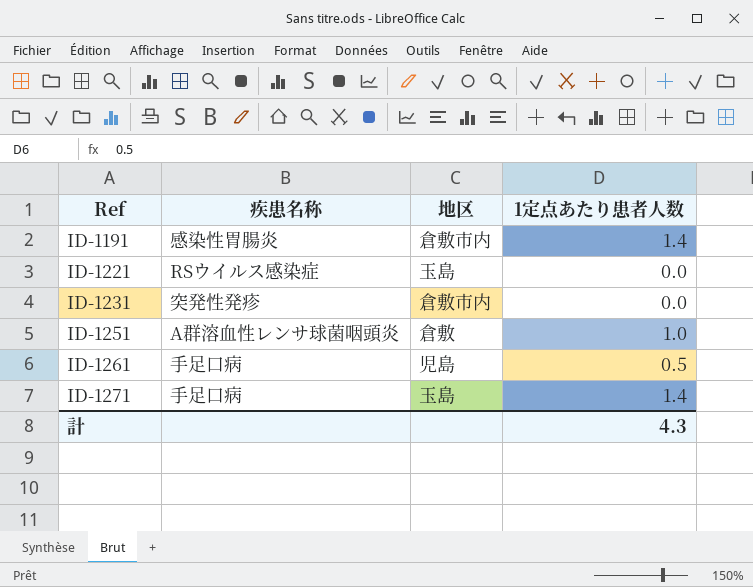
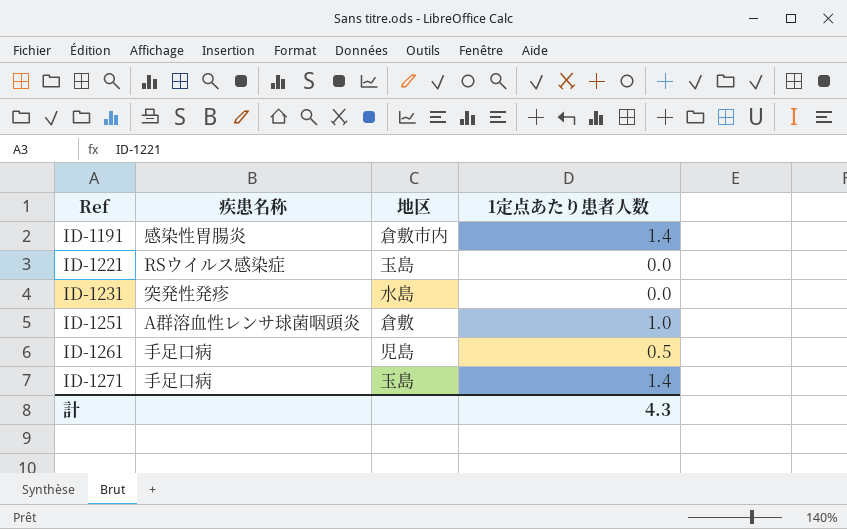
ID-1231 | 地区: 倉敷市内 -> 水島

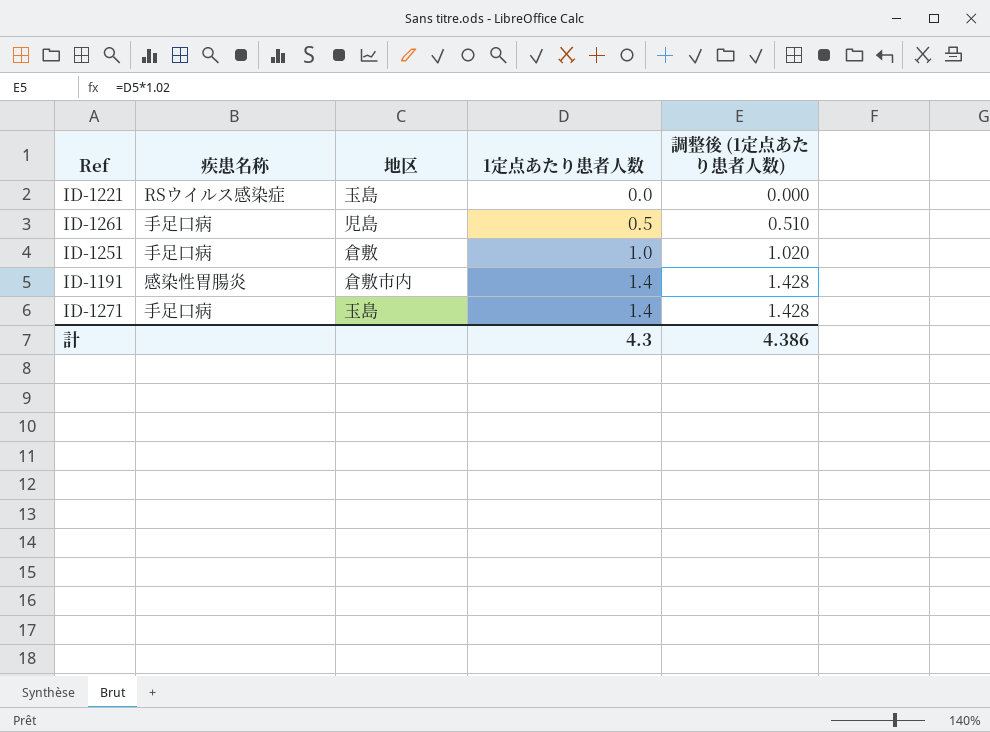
row order: Ref ascending -> 1定点あたり患者人数 ascending
column 調整後 (1定点あたり患者人数) | formula: none -> [1定点あたり患者人数] * 1.02
row ID-1231: 突発性発疹 | 水島 | 0.0 -> none
ID-1251 | 疾患名称: A群溶血性レンサ球菌咽頭炎 -> 手足口病

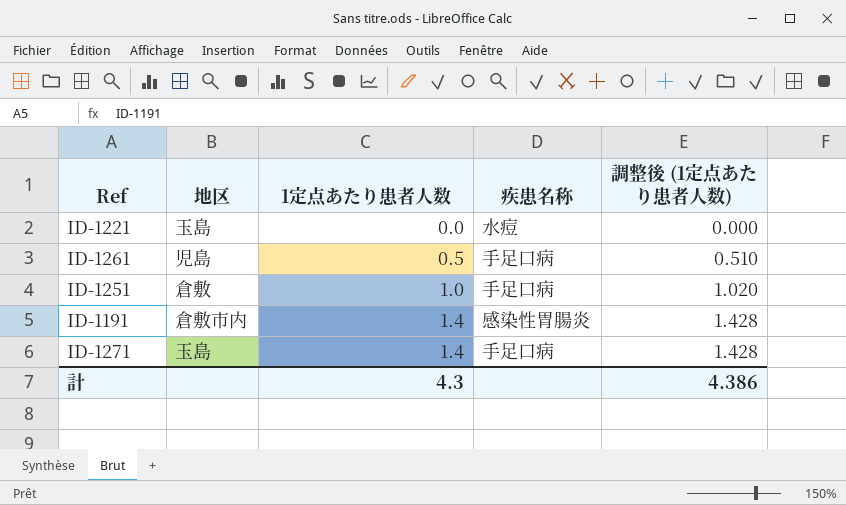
column 疾患名称 | position: 2 -> 4
ID-1221 | 疾患名称: RSウイルス感染症 -> 水痘

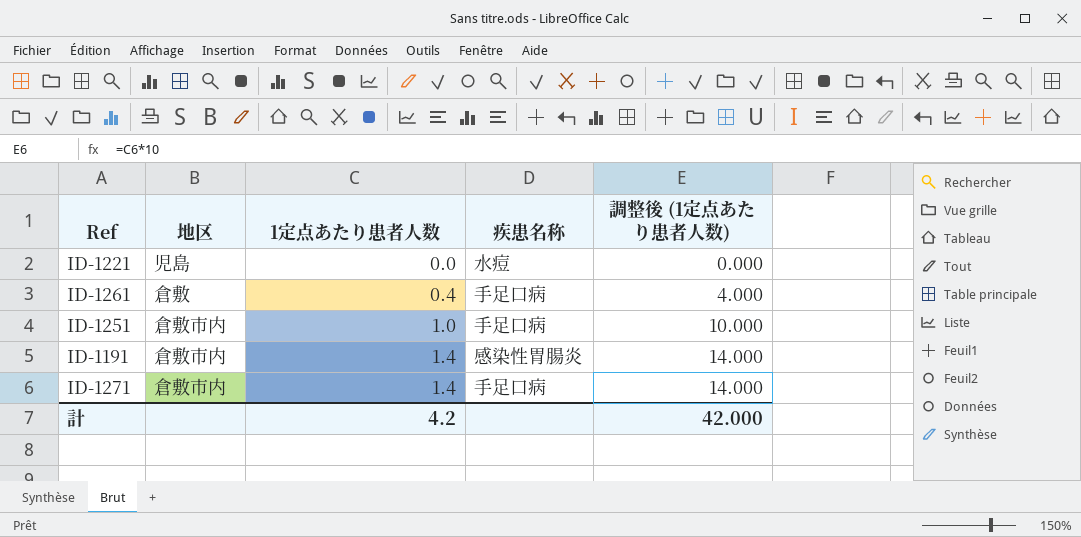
column 調整後 (1定点あたり患者人数) | formula: [1定点あたり患者人数] * 1.02 -> [1定点あたり患者人数] * 10
ID-1221 | 地区: 玉島 -> 児島
ID-1261 | 地区: 児島 -> 倉敷
ID-1261 | 1定点あたり患者人数: 0.5 -> 0.4
ID-1251 | 地区: 倉敷 -> 倉敷市内
ID-1271 | 地区: 玉島 -> 倉敷市内
計 | 1定点あたり患者人数: 4.3 -> 4.2
計 | 調整後 (1定点あたり患者人数): 4.386 -> 42.000

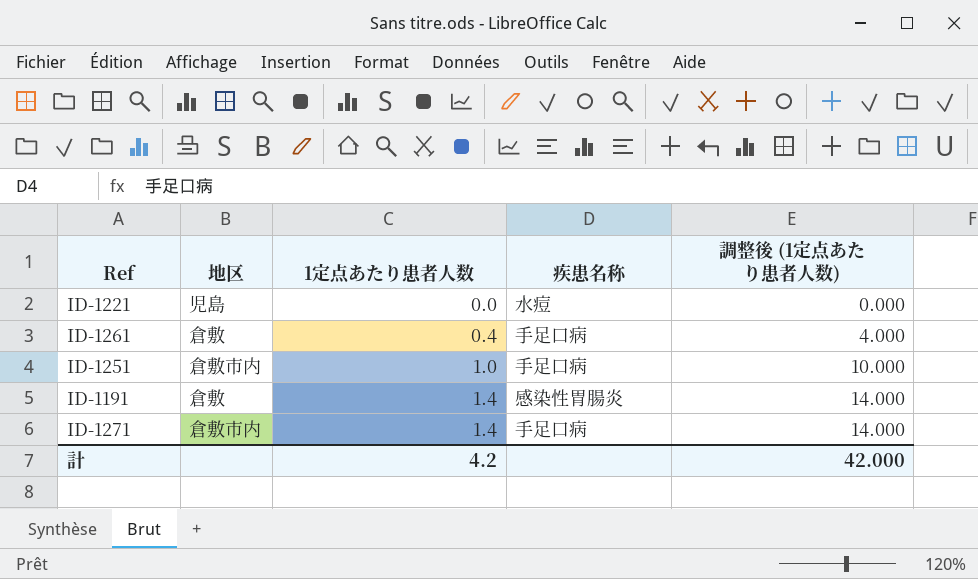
ID-1191 | 地区: 倉敷市内 -> 倉敷

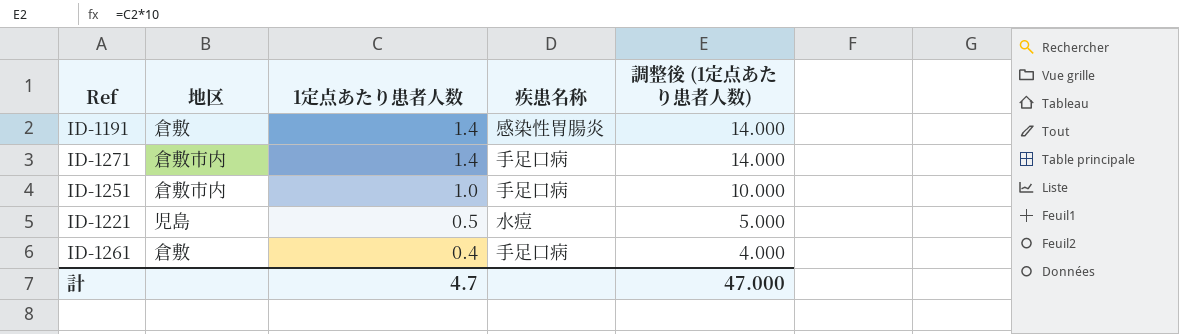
row order: 1定点あたり患者人数 ascending -> 1定点あたり患者人数 descending
ID-1221 | 1定点あたり患者人数: 0.0 -> 0.5
ID-1221 | 調整後 (1定点あたり患者人数): 0.000 -> 5.000
計 | 1定点あたり患者人数: 4.2 -> 4.7
計 | 調整後 (1定点あたり患者人数): 42.000 -> 47.000

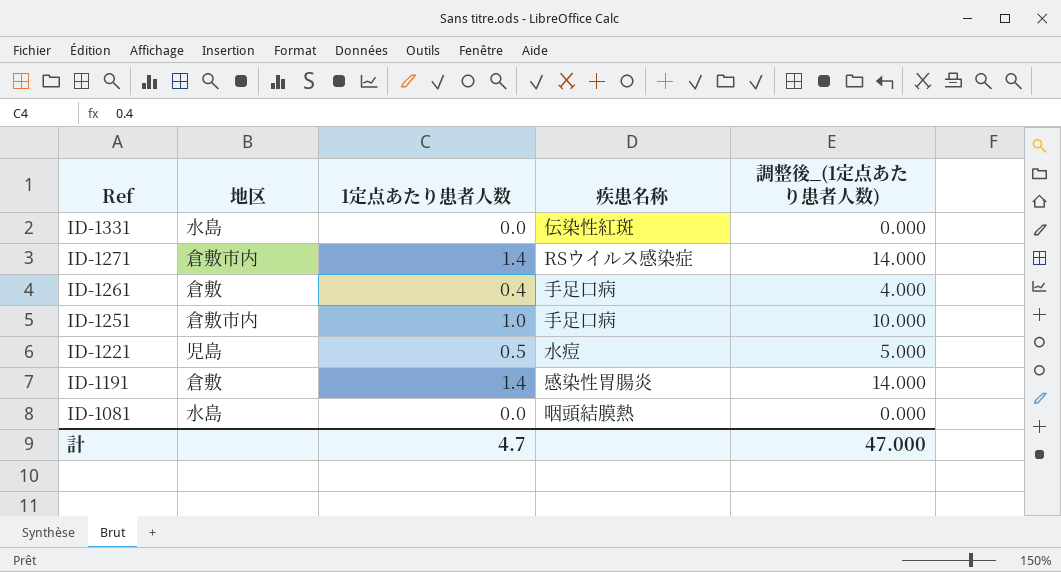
row order: 1定点あたり患者人数 descending -> Ref descending
column name: 調整後 (1定点あたり患者人数) -> 調整後_(1定点あたり患者人数)
row ID-1331: none -> 水島 | 0.0 | 伝染性紅斑 | 0.000
ID-1271 | 疾患名称: 手足口病 -> RSウイルス感染症
row ID-1081: none -> 水島 | 0.0 | 咽頭結膜熱 | 0.000

